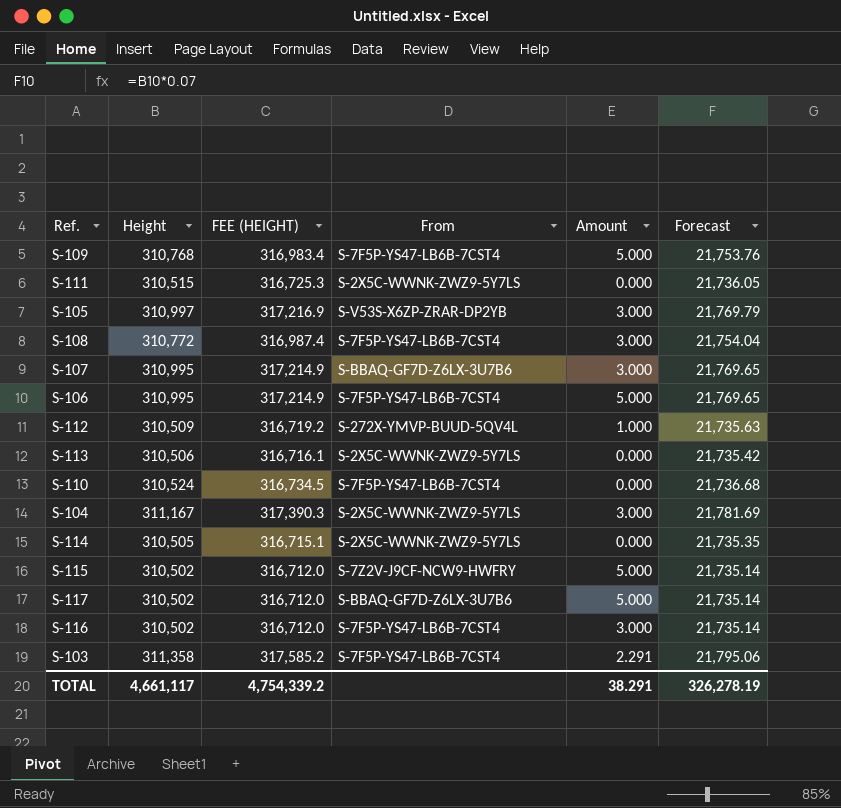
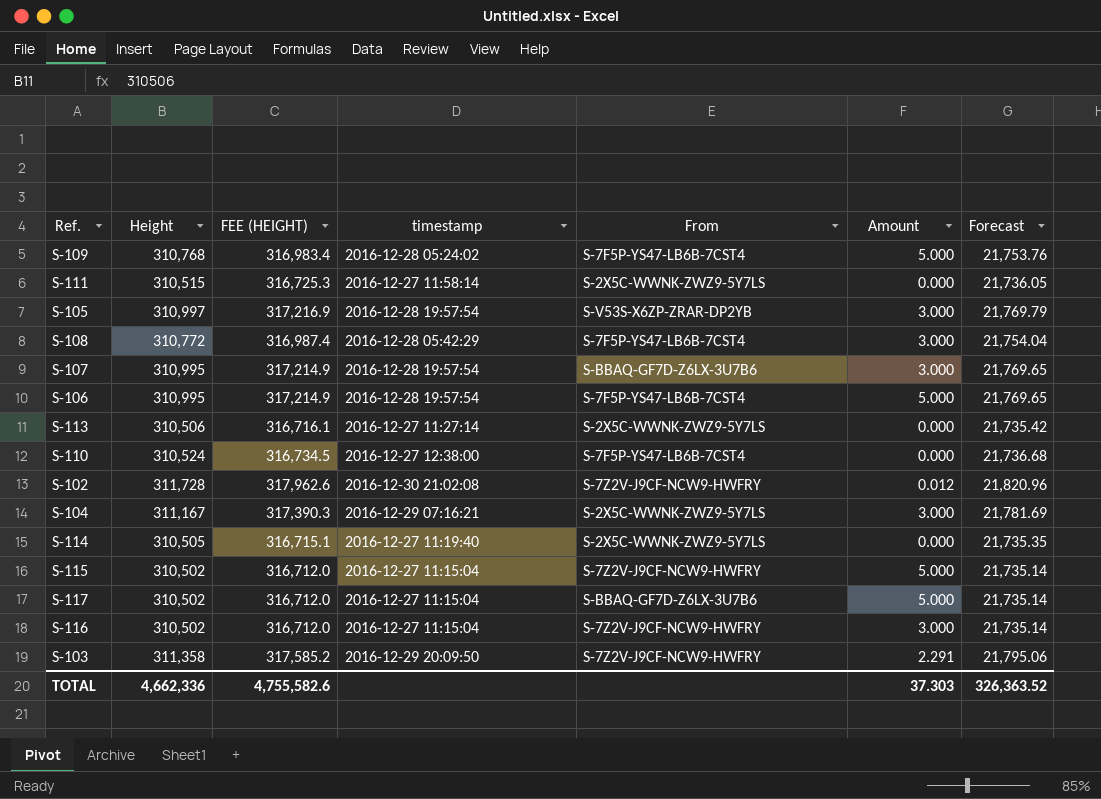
column timestamp | position: none -> 4
row S-112: 310,509 | 316,719.2 | S-272X-YMVP-BUUD-5QV4L | 1.000 | 21,735.63 -> none
row S-102: none -> 311,728 | 317,962.6 | 2016-12-30 21:02:08 | S-7Z2V-J9CF-NCW9-HWFRY | 0.012 | 21,820.96
S-116 | From: S-7F5P-YS47-LB6B-7CST4 -> S-7Z2V-J9CF-NCW9-HWFRY
S-103 | From: S-7F5P-YS47-LB6B-7CST4 -> S-7Z2V-J9CF-NCW9-HWFRY
TOTAL | Height: 4,661,117 -> 4,662,336
TOTAL | FEE (HEIGHT): 4,754,339.2 -> 4,755,582.6
TOTAL | Amount: 38.291 -> 37.303
TOTAL | Forecast: 326,278.19 -> 326,363.52

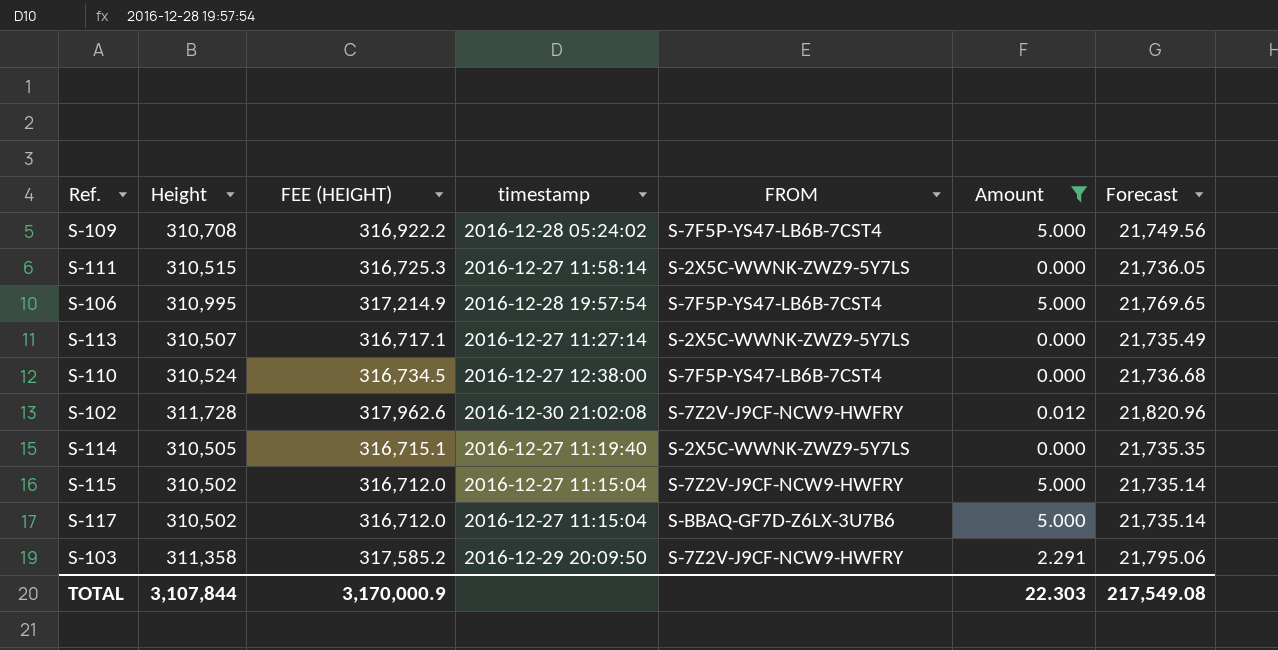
filter: none -> Amount != 3.000
column name: From -> FROM
S-109 | Height: 310,768 -> 310,708
S-109 | FEE (HEIGHT): 316,983.4 -> 316,922.2
S-109 | Forecast: 21,753.76 -> 21,749.56
S-113 | Height: 310,506 -> 310,507
S-113 | FEE (HEIGHT): 316,716.1 -> 316,717.1
S-113 | Forecast: 21,735.42 -> 21,735.49
TOTAL | Height: 4,662,336 -> 3,107,844
TOTAL | FEE (HEIGHT): 4,755,582.6 -> 3,170,000.9
TOTAL | Amount: 37.303 -> 22.303
TOTAL | Forecast: 326,363.52 -> 217,549.08

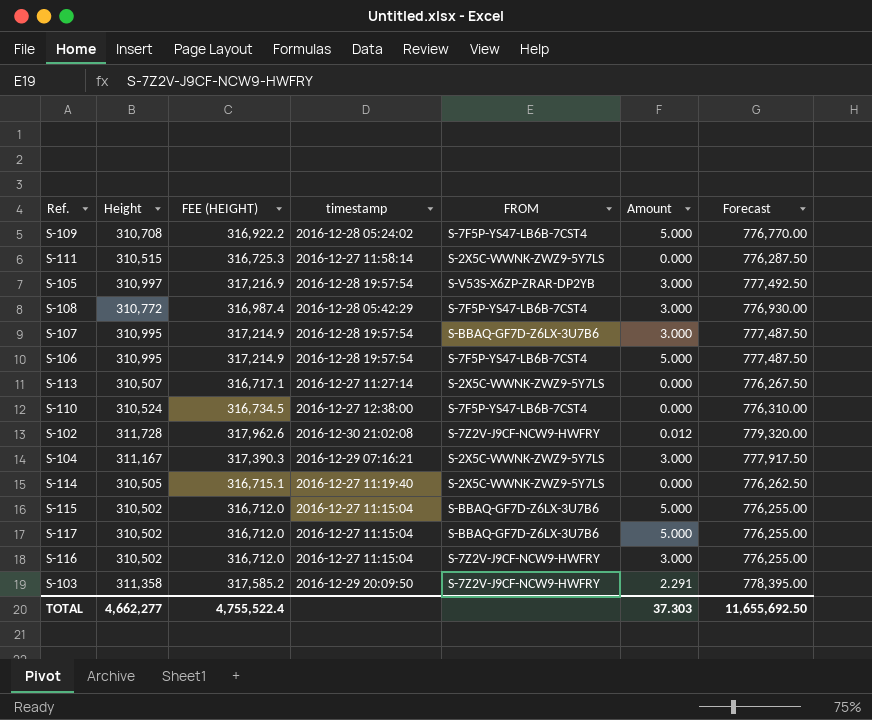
filter: Amount != 3.000 -> none
column Forecast | formula: [Height] * 0.07 -> [Height] * 2.5
S-115 | FROM: S-7Z2V-J9CF-NCW9-HWFRY -> S-BBAQ-GF7D-Z6LX-3U7B6
TOTAL | Height: 3,107,844 -> 4,662,277
TOTAL | FEE (HEIGHT): 3,170,000.9 -> 4,755,522.4
TOTAL | Amount: 22.303 -> 37.303
TOTAL | Forecast: 217,549.08 -> 11,655,692.50

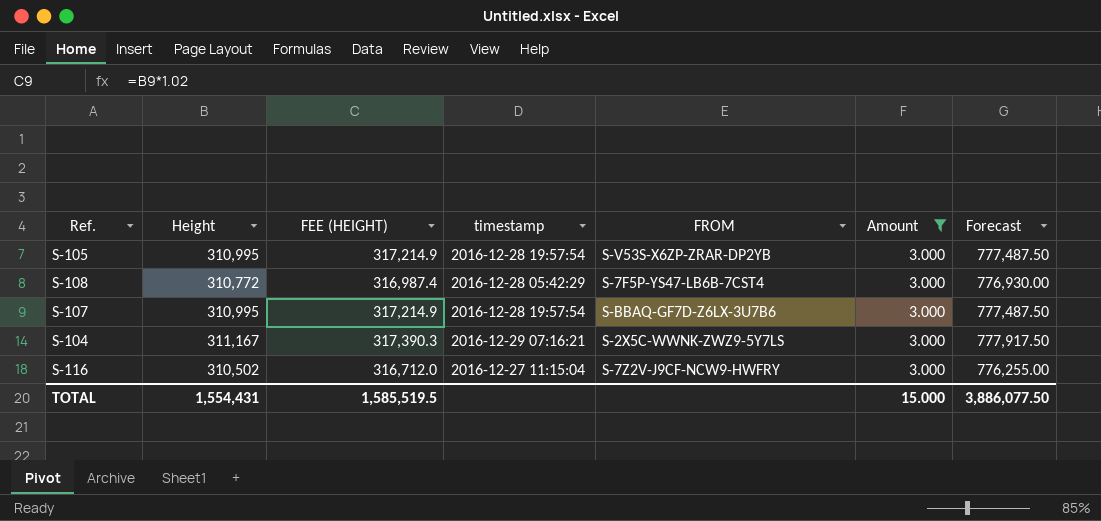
filter: none -> Amount = 3.000
S-105 | Height: 310,997 -> 310,995
S-105 | FEE (HEIGHT): 317,216.9 -> 317,214.9
S-105 | Forecast: 777,492.50 -> 777,487.50
TOTAL | Height: 4,662,277 -> 1,554,431
TOTAL | FEE (HEIGHT): 4,755,522.4 -> 1,585,519.5
TOTAL | Amount: 37.303 -> 15.000
TOTAL | Forecast: 11,655,692.50 -> 3,886,077.50

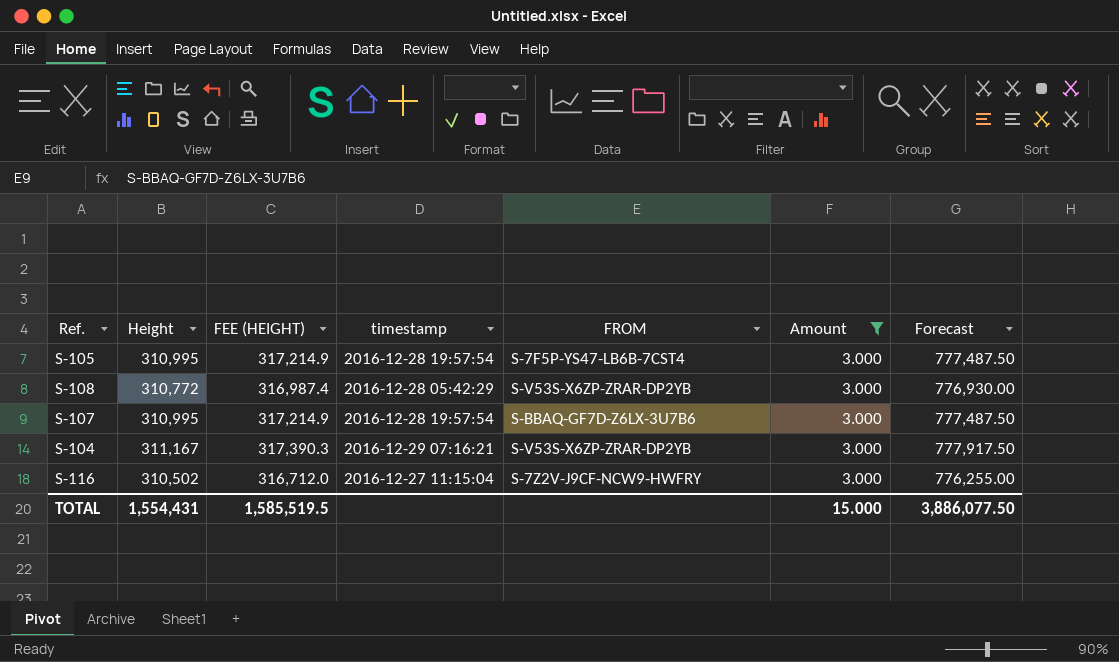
S-105 | FROM: S-V53S-X6ZP-ZRAR-DP2YB -> S-7F5P-YS47-LB6B-7CST4
S-108 | FROM: S-7F5P-YS47-LB6B-7CST4 -> S-V53S-X6ZP-ZRAR-DP2YB
S-104 | FROM: S-2X5C-WWNK-ZWZ9-5Y7LS -> S-V53S-X6ZP-ZRAR-DP2YB

